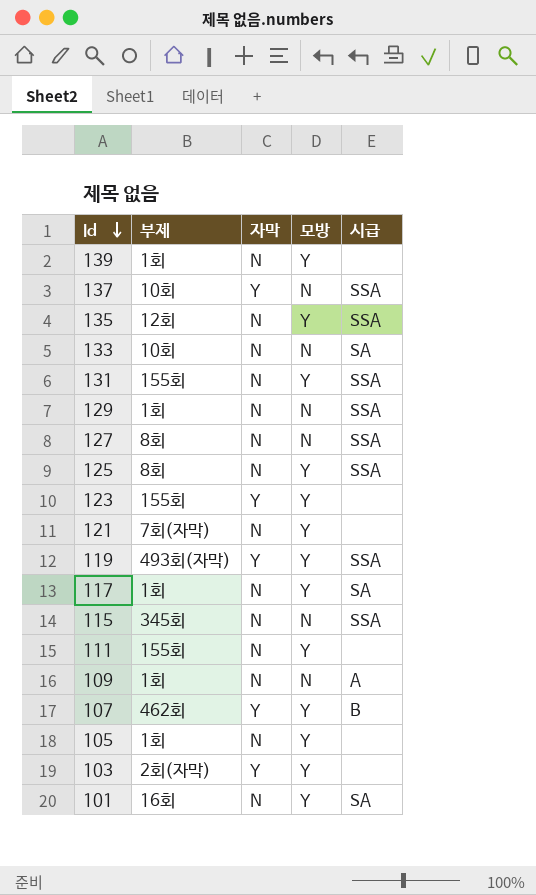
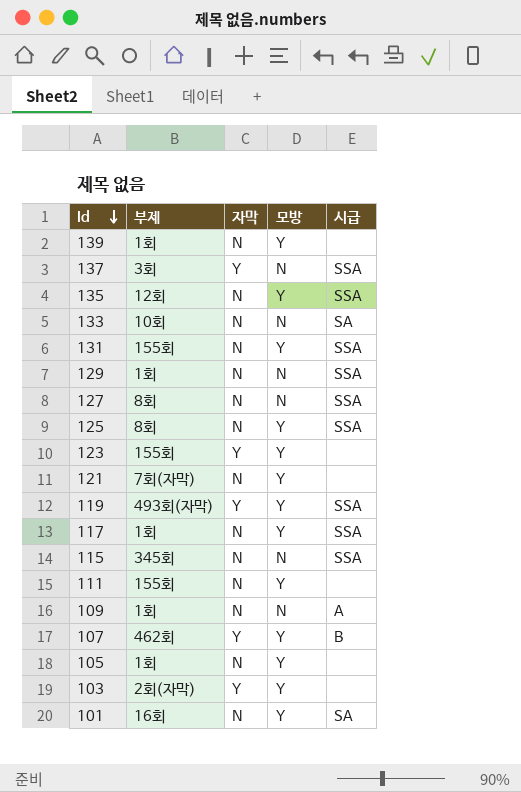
137 | 부제: 10회 -> 3회
117 | 시급: SA -> SSA

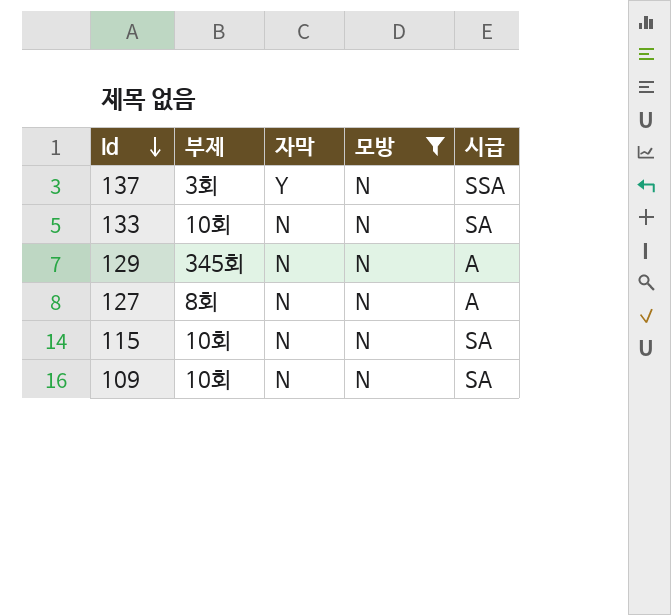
filter: none -> 모방 = N
129 | 부제: 1회 -> 345회
129 | 시급: SSA -> A
127 | 시급: SSA -> A
115 | 부제: 345회 -> 10회
115 | 시급: SSA -> SA
109 | 부제: 1회 -> 10회
109 | 시급: A -> SA

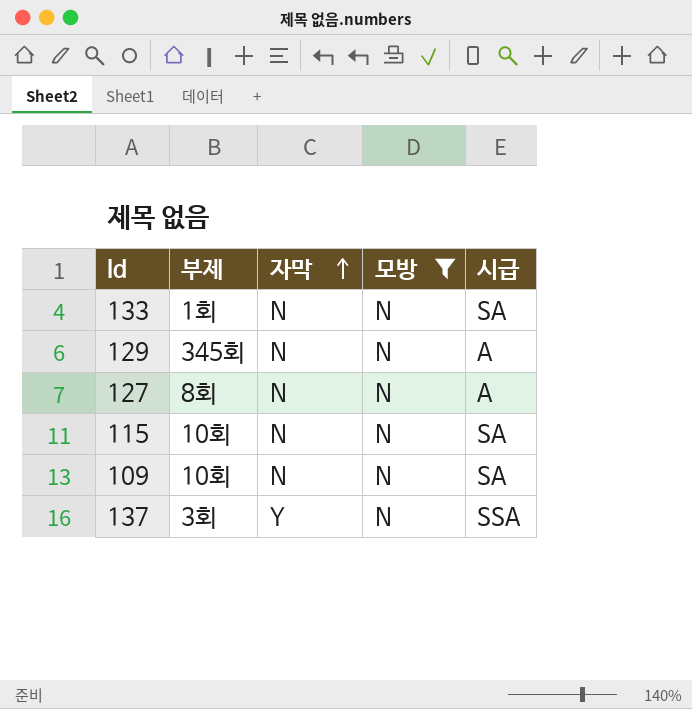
row order: Id descending -> 자막 ascending
133 | 부제: 10회 -> 1회

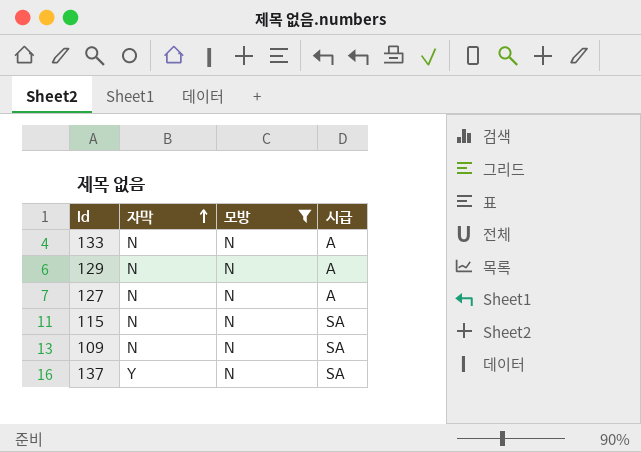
column 부제 | position: 2 -> none
133 | 시급: SA -> A
137 | 시급: SSA -> SA

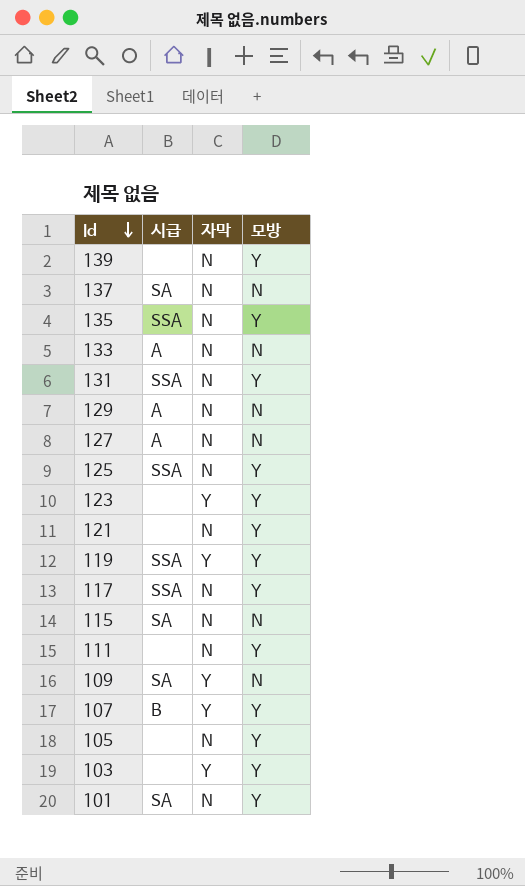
filter: 모방 = N -> none
row order: 자막 ascending -> Id descending
column 시급 | position: 4 -> 2
137 | 자막: Y -> N
109 | 자막: N -> Y

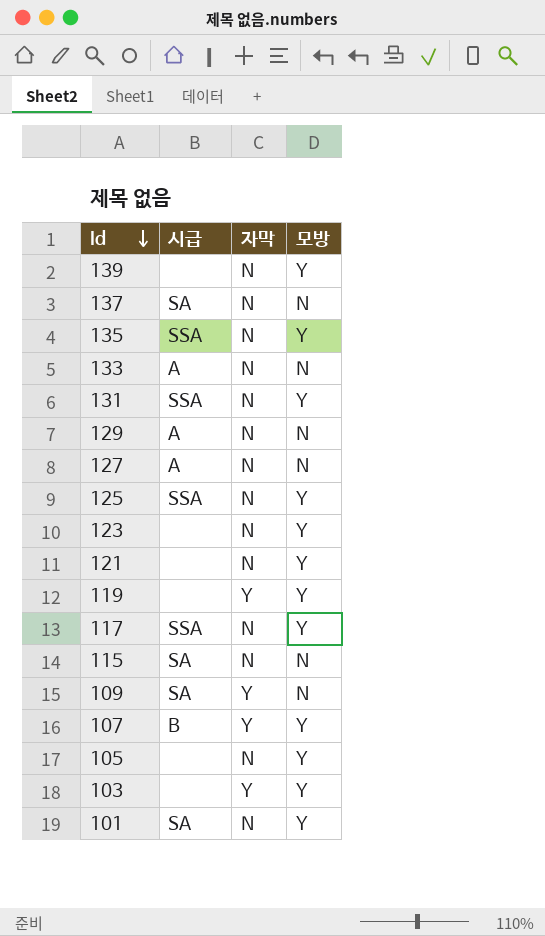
row 111: none | N | Y -> none
123 | 자막: Y -> N
119 | 시급: SSA -> none

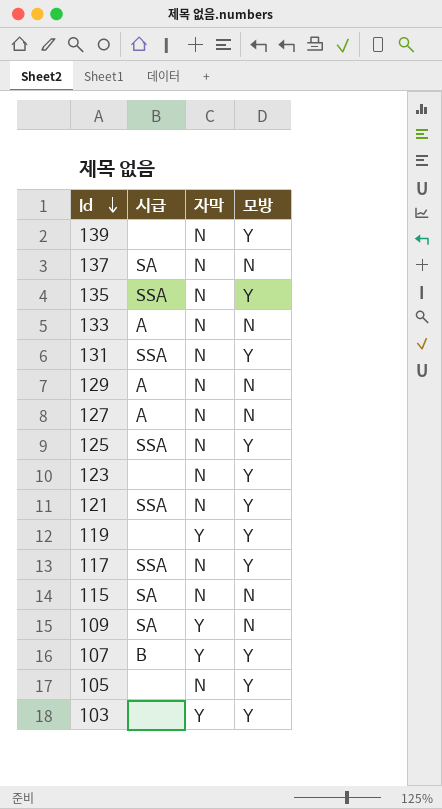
row 101: SA | N | Y -> none
121 | 시급: none -> SSA

